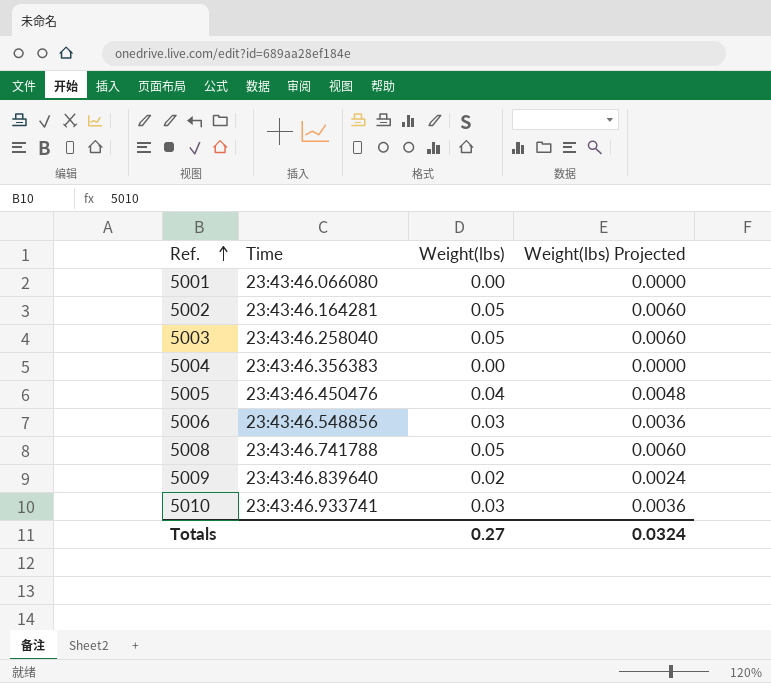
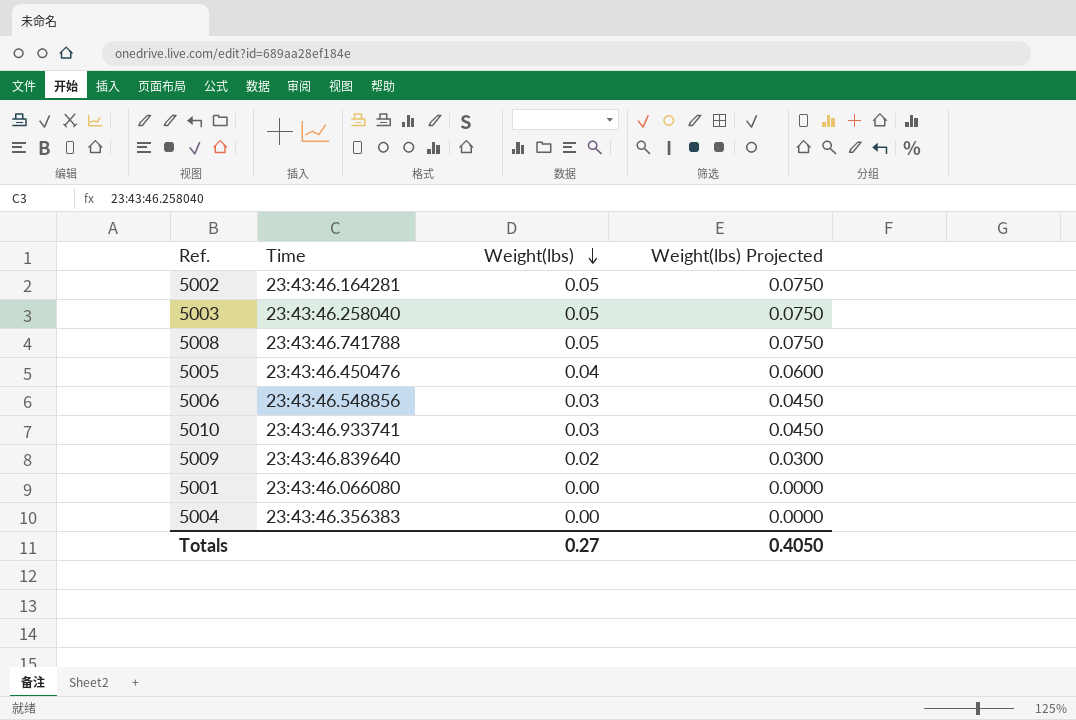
row order: Ref. ascending -> Weight(lbs) descending
column Weight(lbs) Projected | formula: [Weight(lbs)] * 0.12 -> [Weight(lbs)] * 1.5
Totals | Weight(lbs) Projected: 0.0324 -> 0.4050

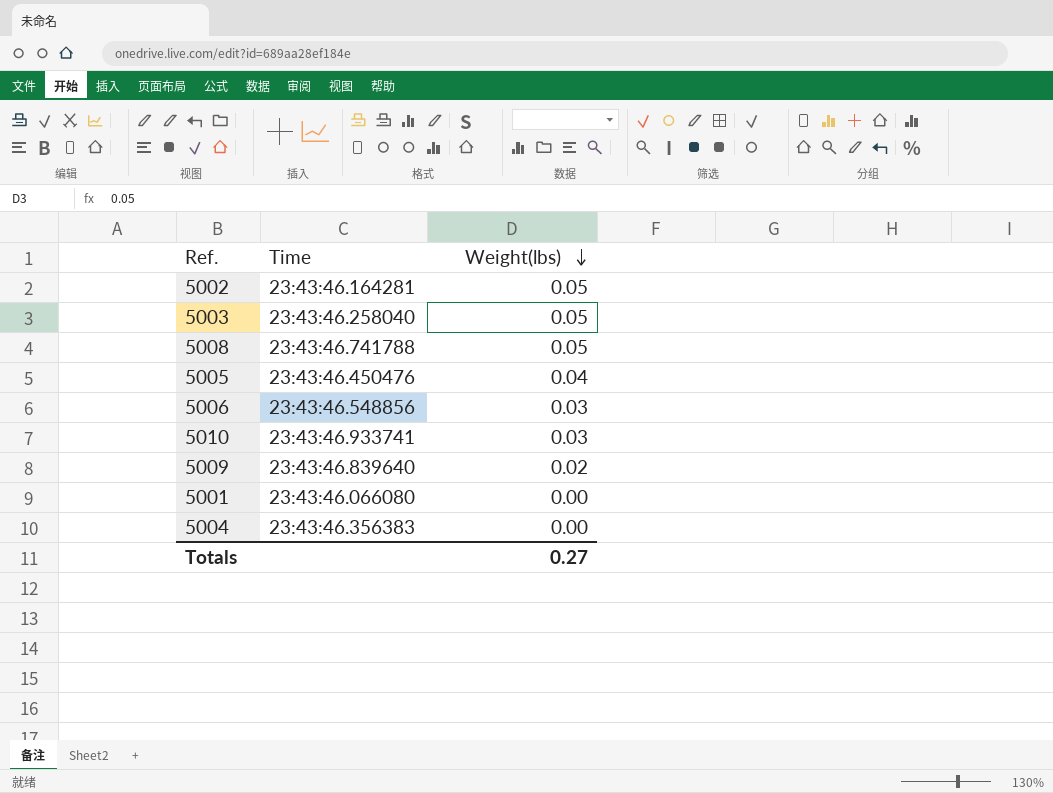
column Weight(lbs) Projected | formula: [Weight(lbs)] * 1.5 -> none

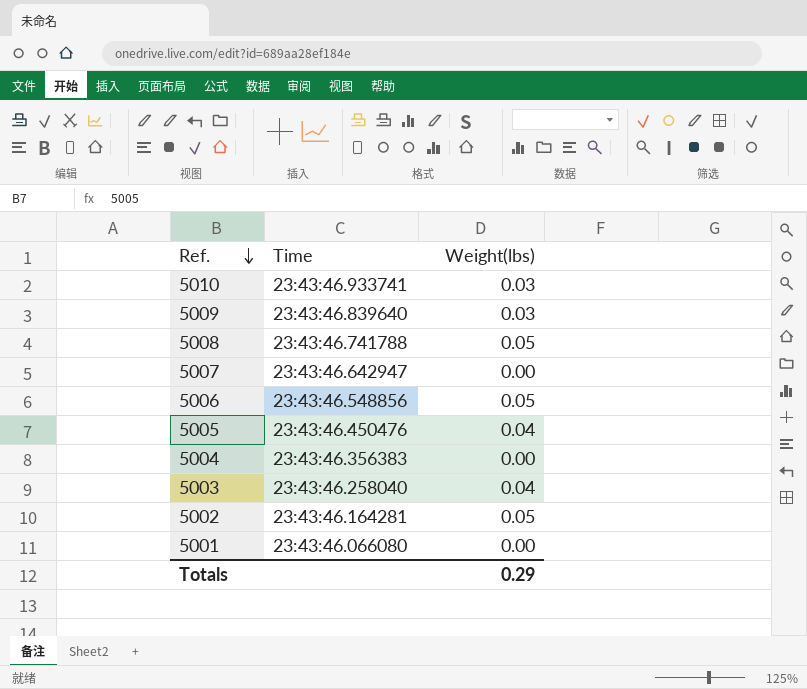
row order: Weight(lbs) descending -> Ref. descending
5009 | Weight(lbs): 0.02 -> 0.03
row 5007: none -> 23:43:46.642947 | 0.00
5006 | Weight(lbs): 0.03 -> 0.05
5003 | Weight(lbs): 0.05 -> 0.04
Totals | Weight(lbs): 0.27 -> 0.29

